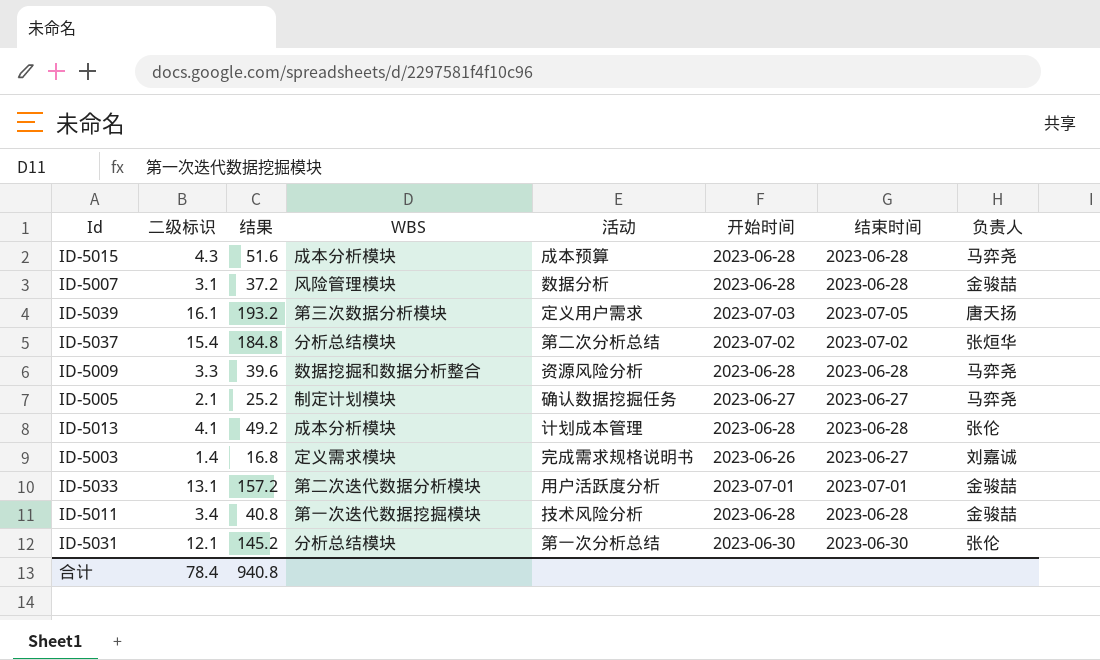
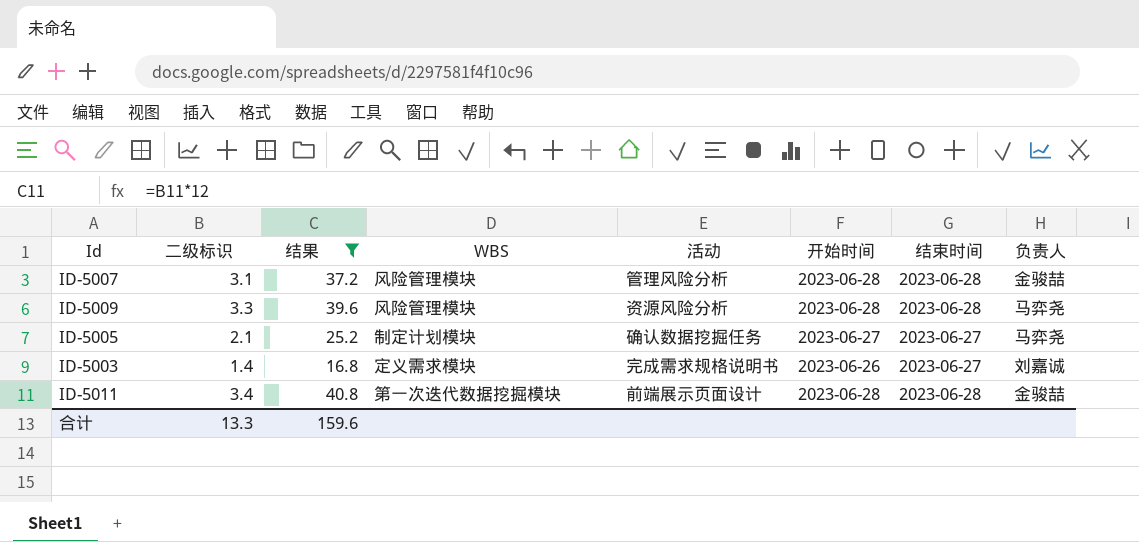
filter: none -> 结果 <= 40.8
ID-5007 | 活动: 数据分析 -> 管理风险分析
ID-5009 | WBS: 数据挖掘和数据分析整合 -> 风险管理模块
ID-5011 | 活动: 技术风险分析 -> 前端展示页面设计
合计 | 二级标识: 78.4 -> 13.3
合计 | 结果: 940.8 -> 159.6

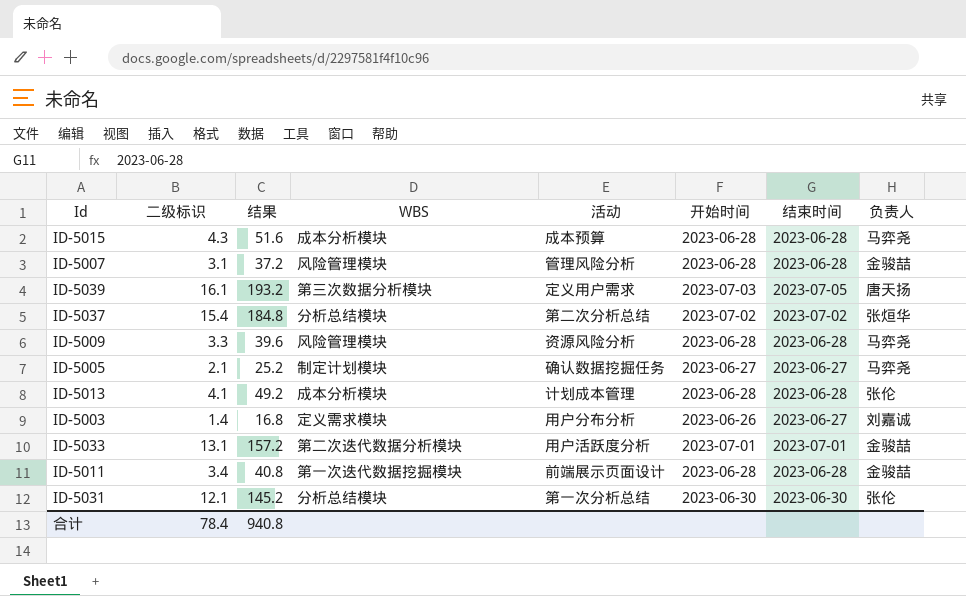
filter: 结果 <= 40.8 -> none
ID-5003 | 活动: 完成需求规格说明书 -> 用户分布分析
合计 | 二级标识: 13.3 -> 78.4
合计 | 结果: 159.6 -> 940.8

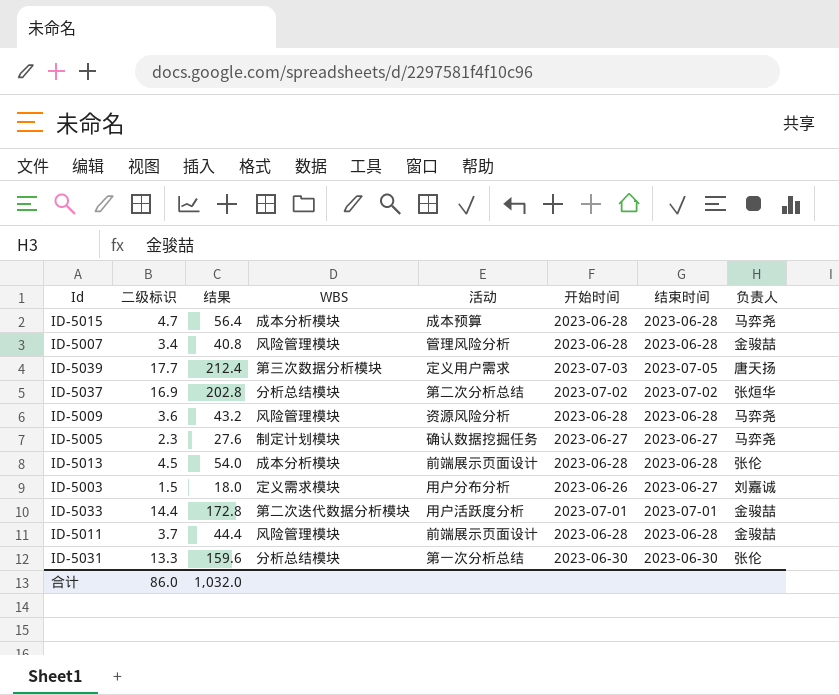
ID-5015 | 二级标识: 4.3 -> 4.7
ID-5015 | 结果: 51.6 -> 56.4
ID-5007 | 二级标识: 3.1 -> 3.4
ID-5007 | 结果: 37.2 -> 40.8
ID-5039 | 二级标识: 16.1 -> 17.7
ID-5039 | 结果: 193.2 -> 212.4
ID-5037 | 二级标识: 15.4 -> 16.9
ID-5037 | 结果: 184.8 -> 202.8
ID-5009 | 二级标识: 3.3 -> 3.6
ID-5009 | 结果: 39.6 -> 43.2
ID-5005 | 二级标识: 2.1 -> 2.3
ID-5005 | 结果: 25.2 -> 27.6
ID-5013 | 二级标识: 4.1 -> 4.5
ID-5013 | 结果: 49.2 -> 54.0
ID-5013 | 活动: 计划成本管理 -> 前端展示页面设计
ID-5003 | 二级标识: 1.4 -> 1.5
ID-5003 | 结果: 16.8 -> 18.0
ID-5033 | 二级标识: 13.1 -> 14.4
ID-5033 | 结果: 157.2 -> 172.8
ID-5011 | 二级标识: 3.4 -> 3.7
ID-5011 | 结果: 40.8 -> 44.4
ID-5011 | WBS: 第一次迭代数据挖掘模块 -> 风险管理模块
ID-5031 | 二级标识: 12.1 -> 13.3
ID-5031 | 结果: 145.2 -> 159.6
合计 | 二级标识: 78.4 -> 86.0
合计 | 结果: 940.8 -> 1,032.0

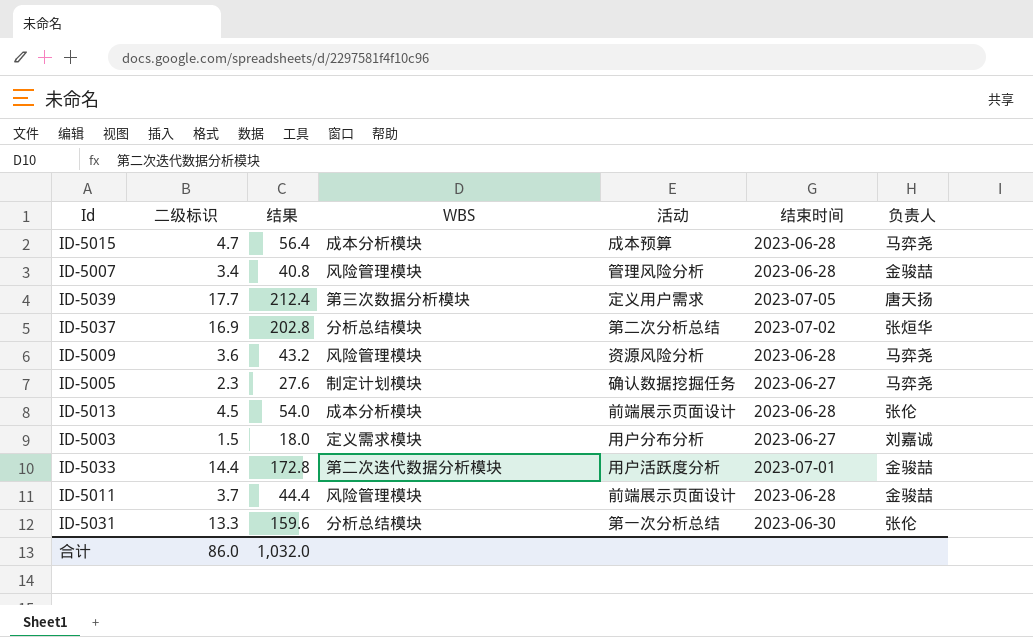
column 开始时间 | position: 6 -> none

